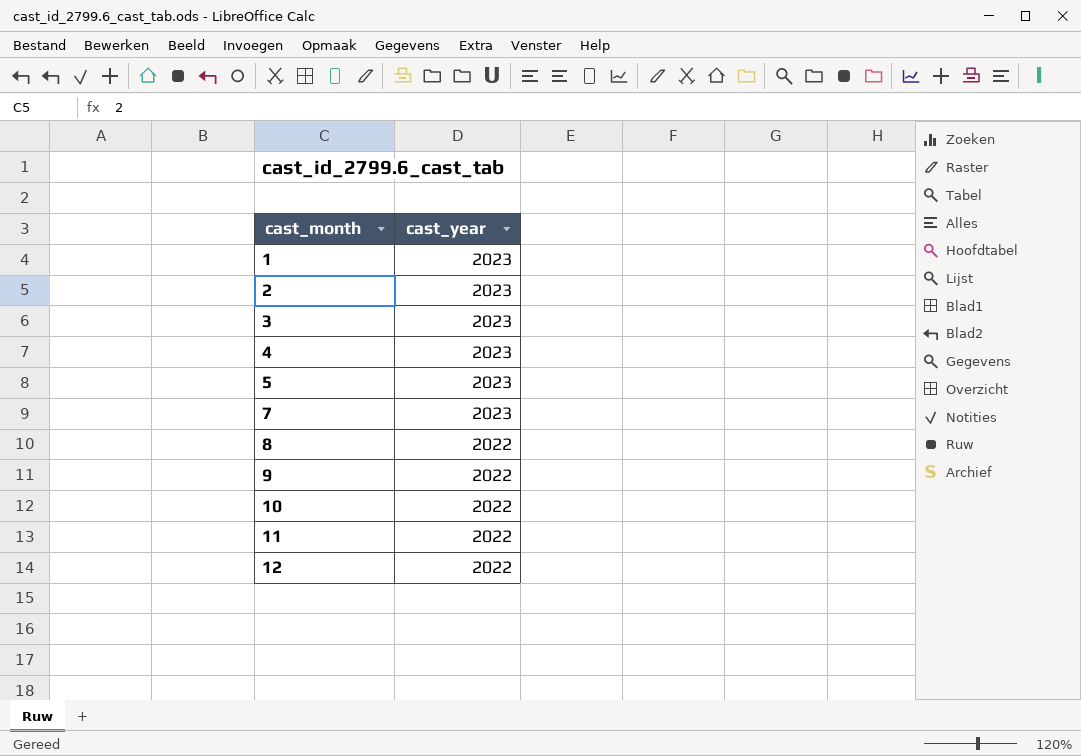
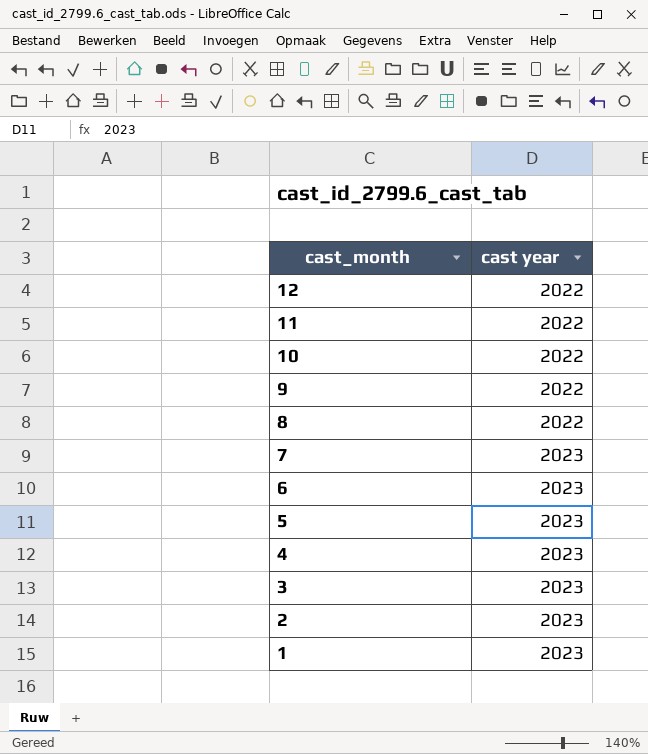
row order: cast_month ascending -> cast_month descending
column name: cast_year -> cast year
row 6: none -> 2023

